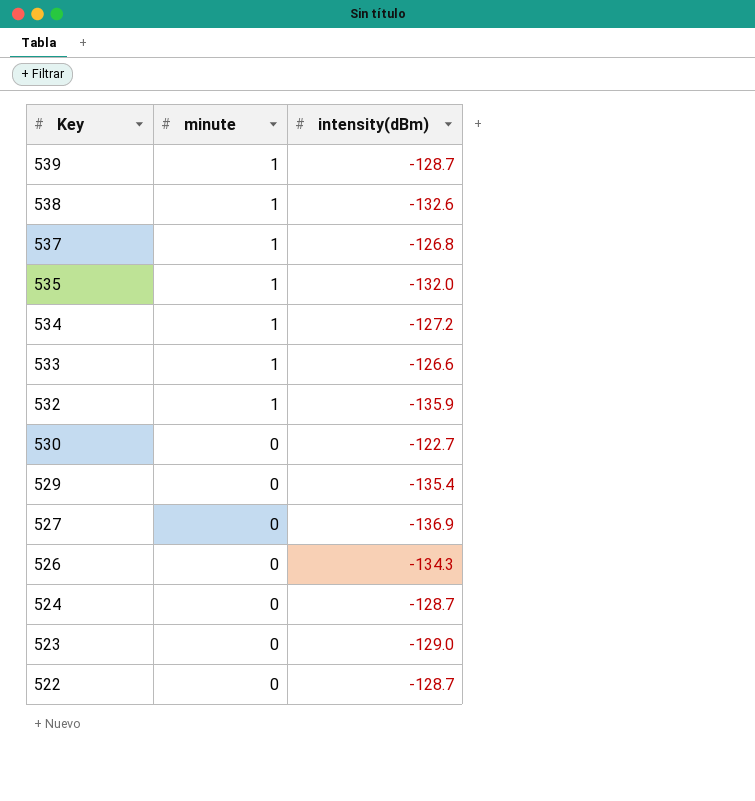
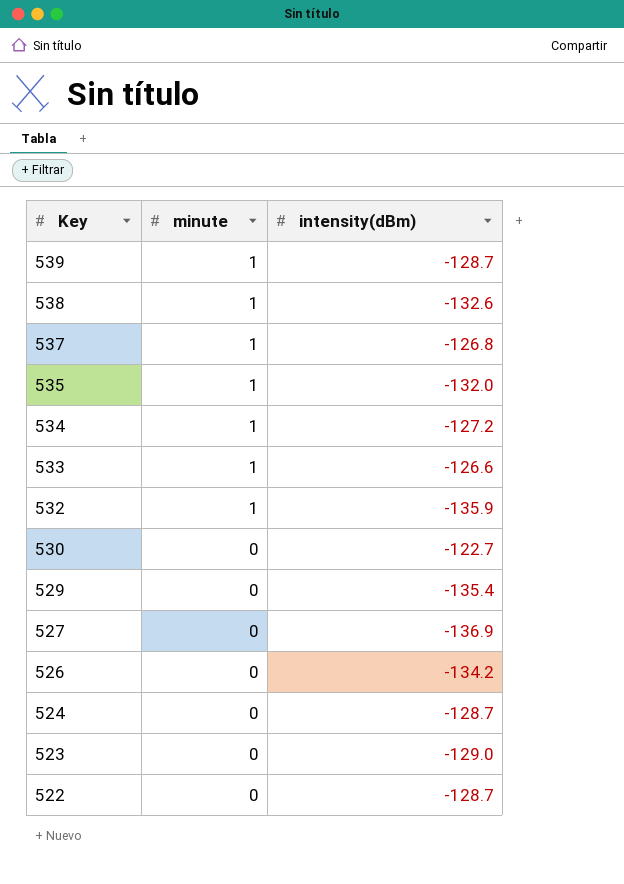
526 | intensity(dBm): -134.3 -> -134.2

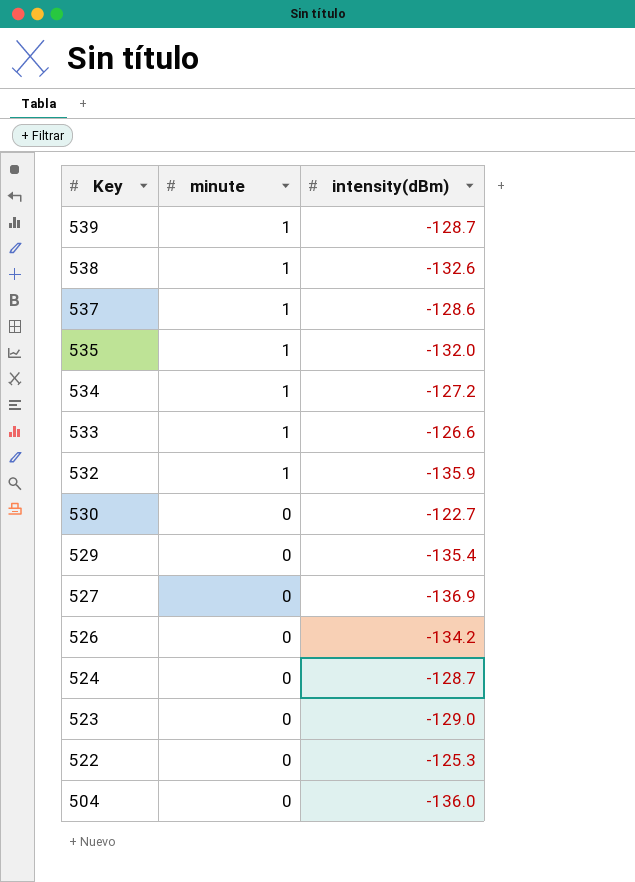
537 | intensity(dBm): -126.8 -> -128.6
522 | intensity(dBm): -128.7 -> -125.3
row 504: none -> 0 | -136.0

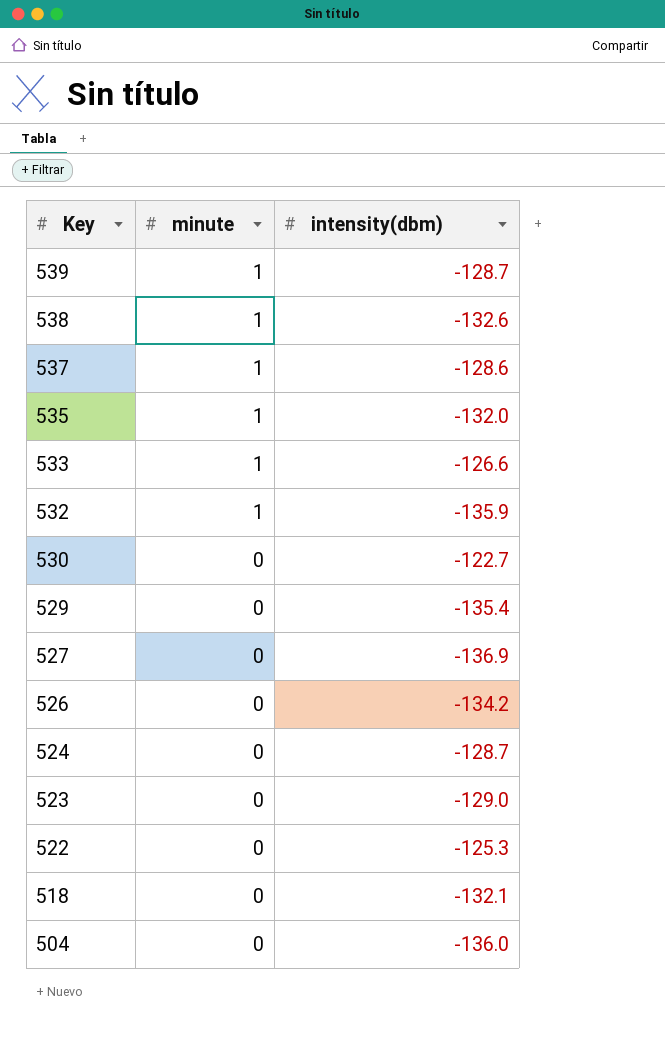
column name: intensity(dBm) -> intensity(dbm)
row 534: 1 | -127.2 -> none
row 518: none -> 0 | -132.1

